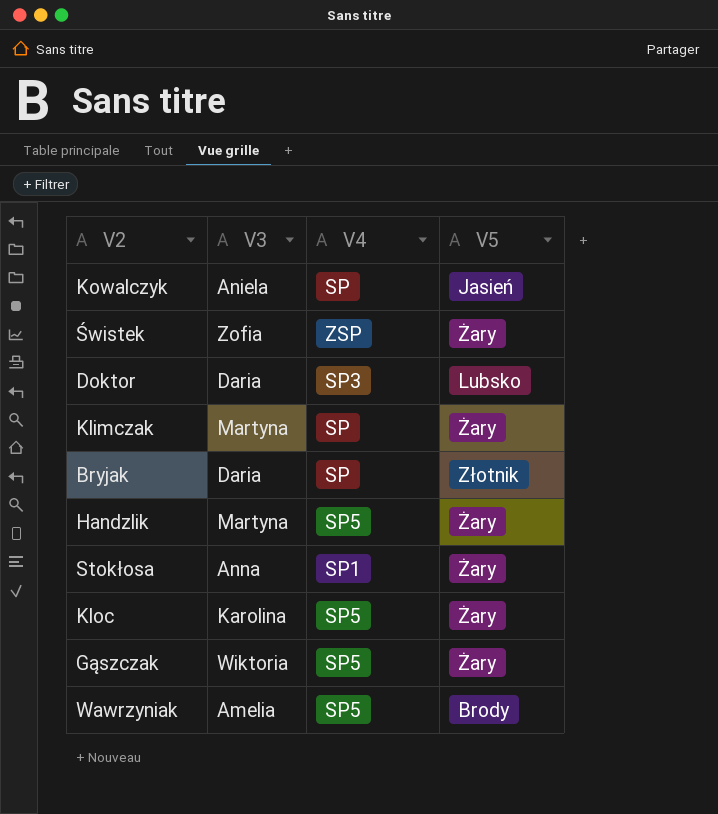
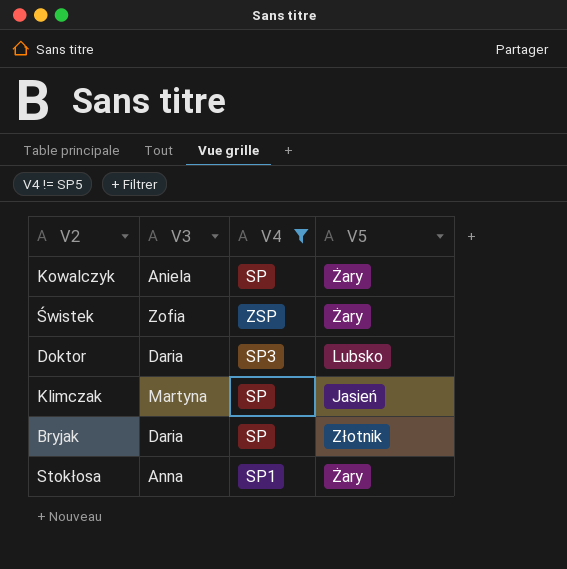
filter: none -> V4 != SP5
Kowalczyk | V5: Jasień -> Żary
Klimczak | V5: Żary -> Jasień

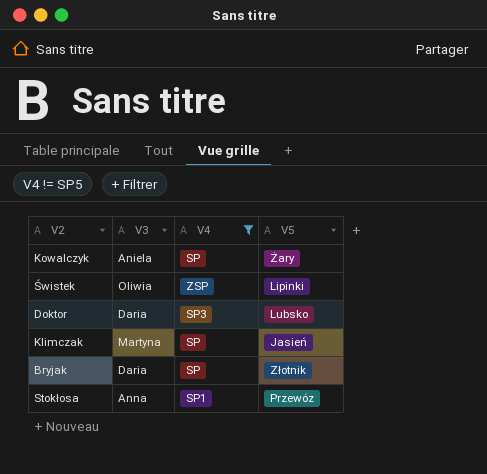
Świstek | V3: Zofia -> Oliwia
Świstek | V5: Żary -> Lipinki
Stokłosa | V5: Żary -> Przewóz

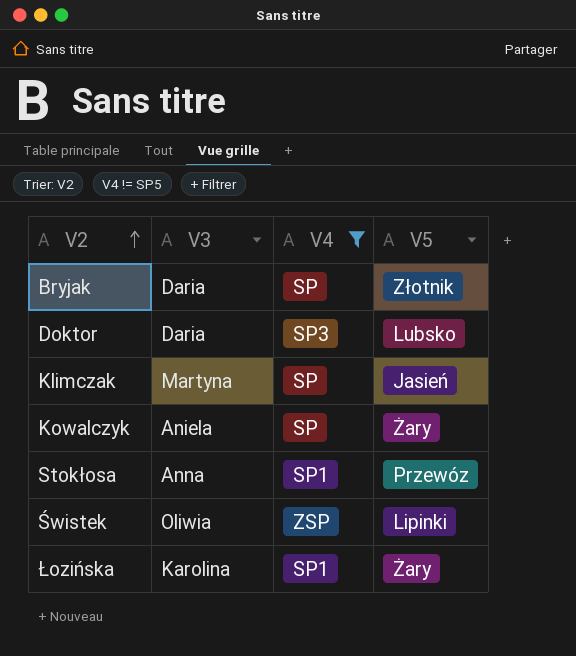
row order: none -> V2 ascending
row Łozińska: none -> Karolina | SP1 | Żary

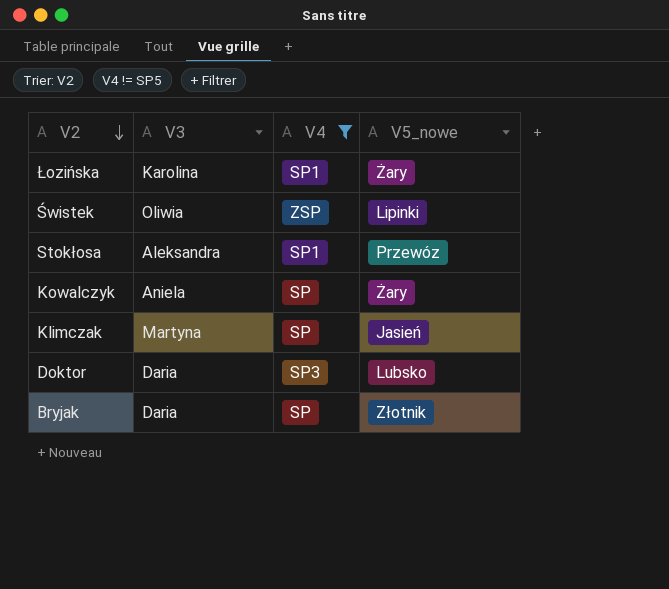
row order: V2 ascending -> V2 descending
column name: V5 -> V5_nowe
Stokłosa | V3: Anna -> Aleksandra

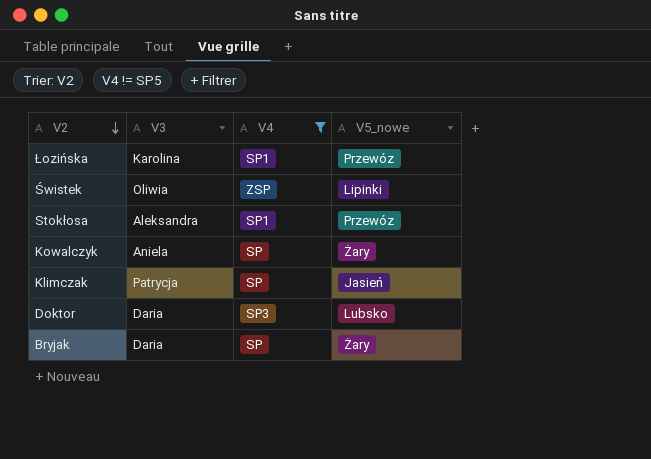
Łozińska | V5_nowe: Żary -> Przewóz
Klimczak | V3: Martyna -> Patrycja
Bryjak | V5_nowe: Złotnik -> Żary

